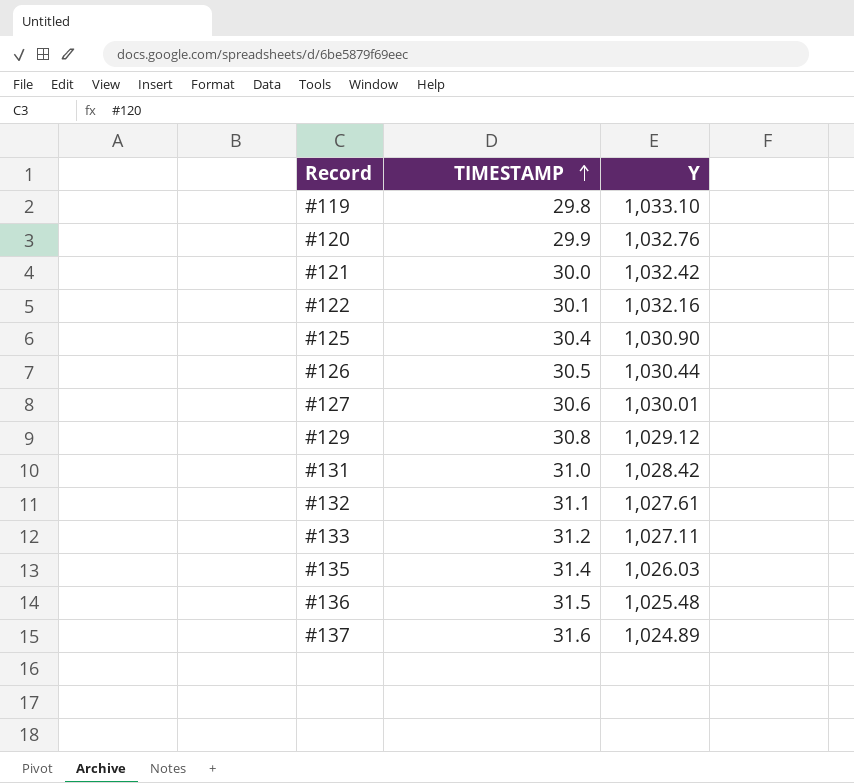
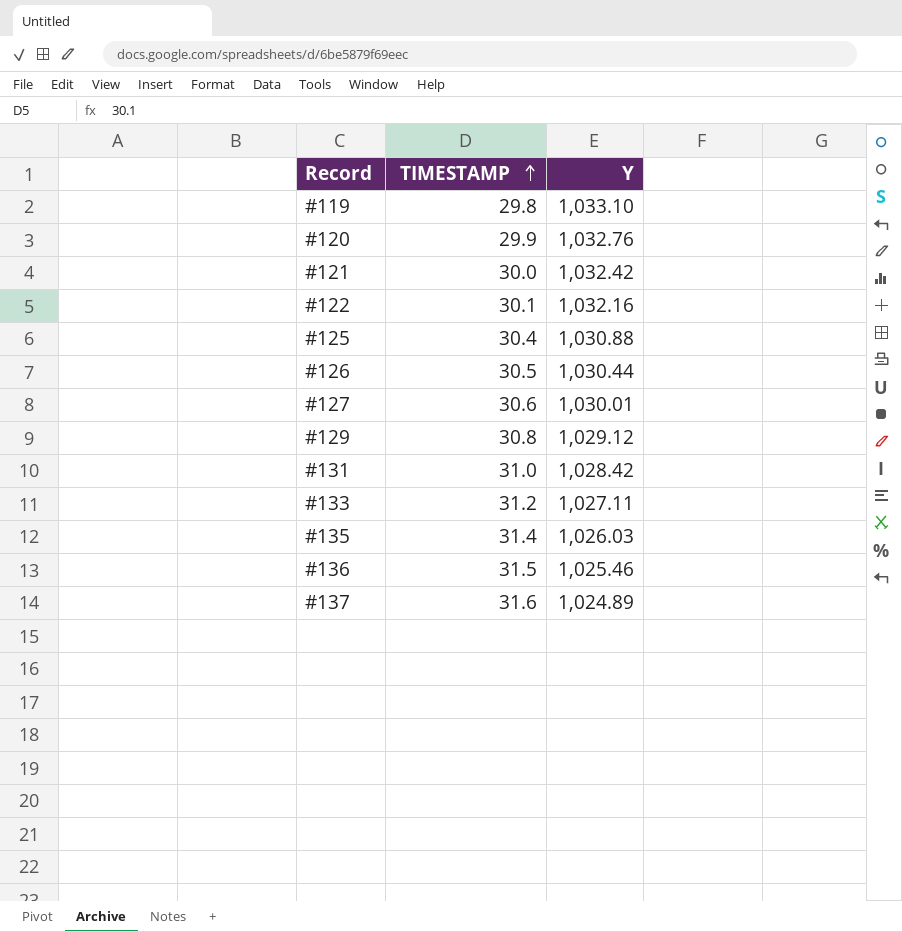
row #132: 31.1 | 1,027.61 -> none
#125 | Y: 1,030.90 -> 1,030.88
#136 | Y: 1,025.48 -> 1,025.46

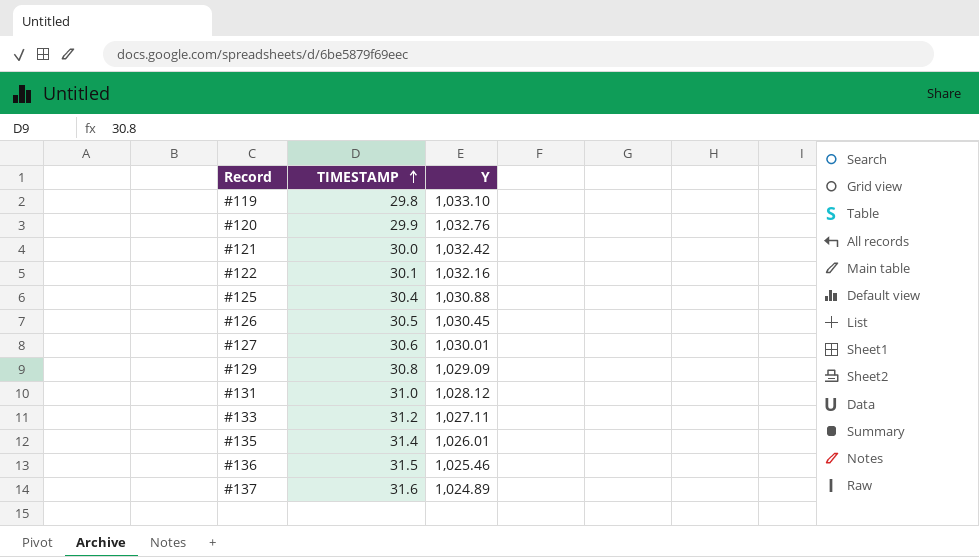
#126 | Y: 1,030.44 -> 1,030.45
#129 | Y: 1,029.12 -> 1,029.09
#131 | Y: 1,028.42 -> 1,028.12
#135 | Y: 1,026.03 -> 1,026.01

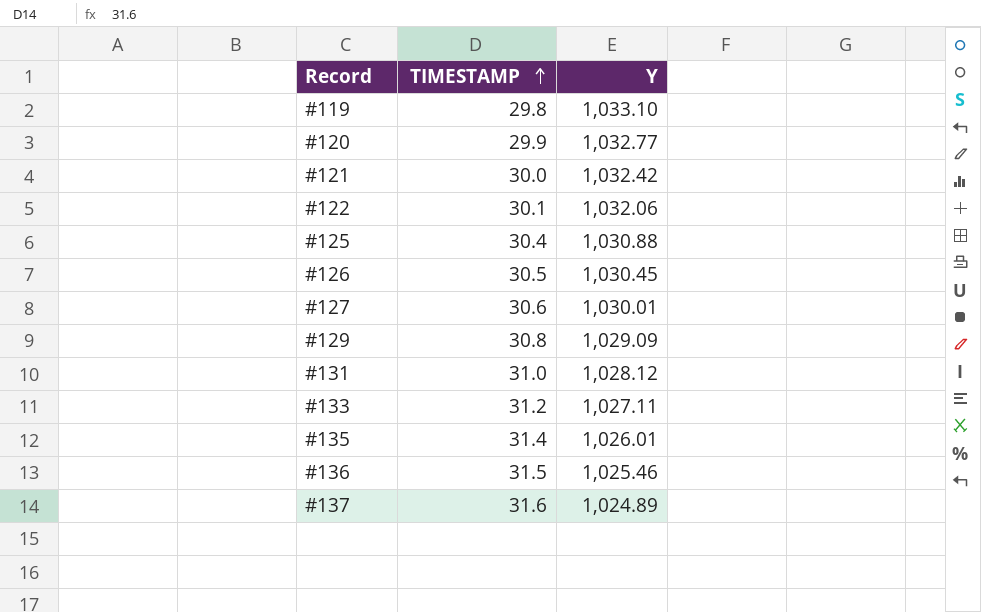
#120 | Y: 1,032.76 -> 1,032.77
#122 | Y: 1,032.16 -> 1,032.06

